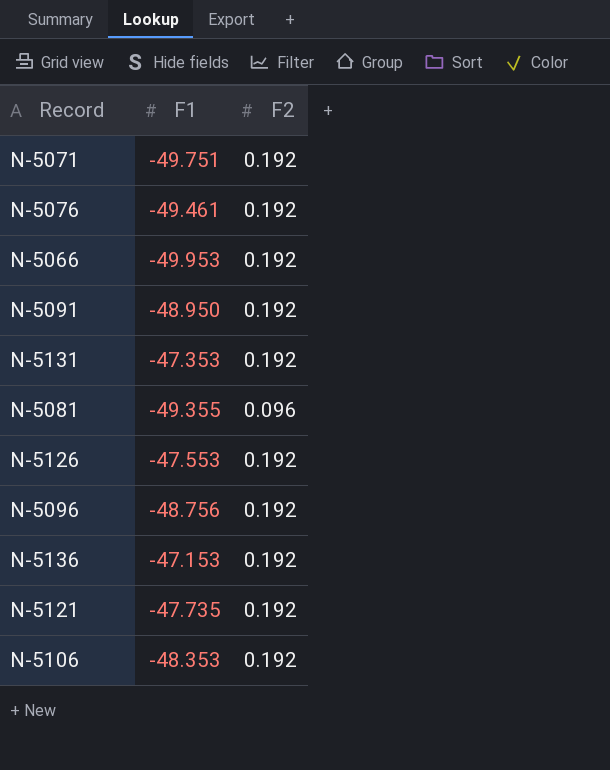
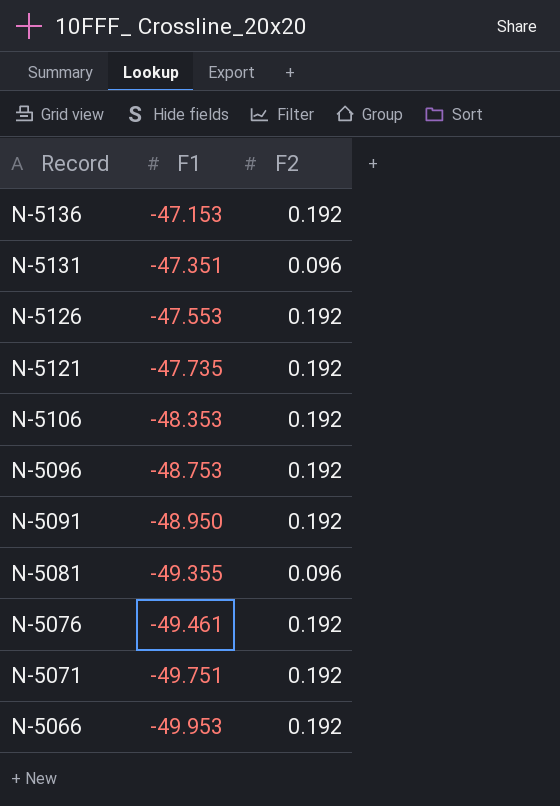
row order: none -> Record descending
N-5131 | F1: -47.353 -> -47.351
N-5131 | F2: 0.192 -> 0.096
N-5096 | F1: -48.756 -> -48.753

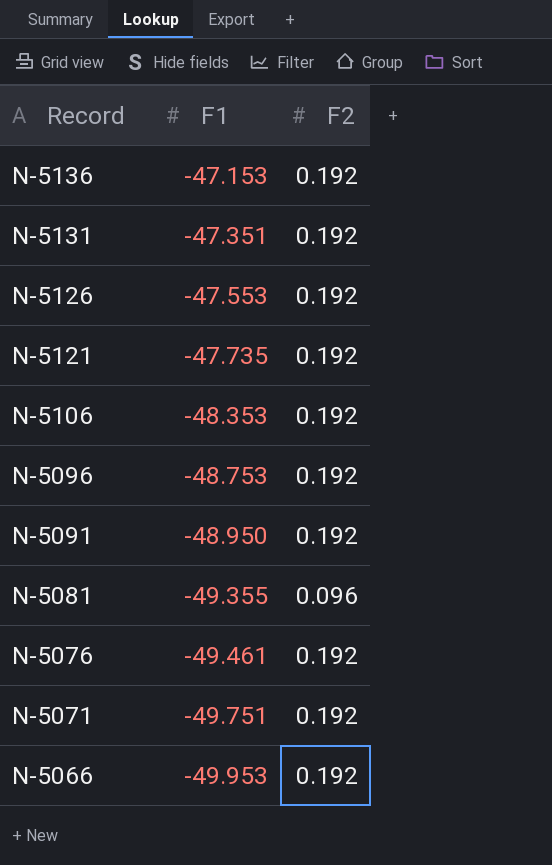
N-5131 | F2: 0.096 -> 0.192

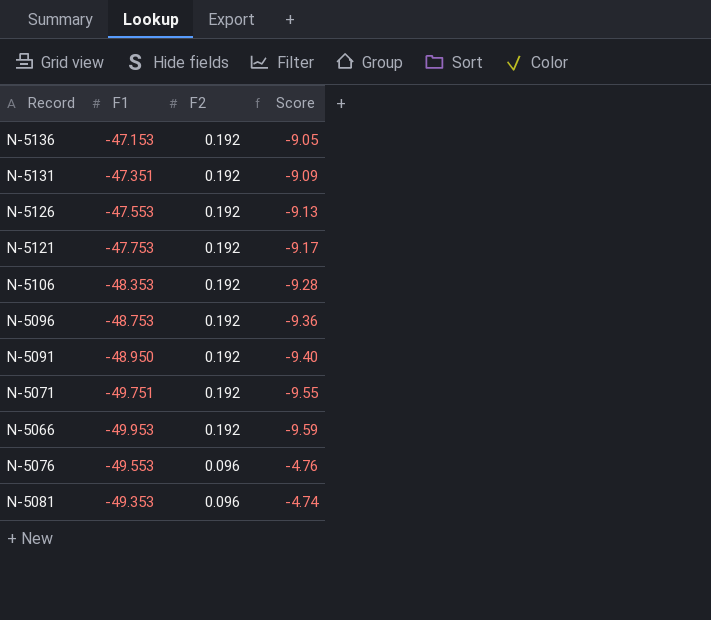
row order: Record descending -> F2 descending
column Score | formula: none -> [F1] * [F2]
N-5121 | F1: -47.735 -> -47.753
N-5076 | F1: -49.461 -> -49.553
N-5076 | F2: 0.192 -> 0.096
N-5081 | F1: -49.355 -> -49.353

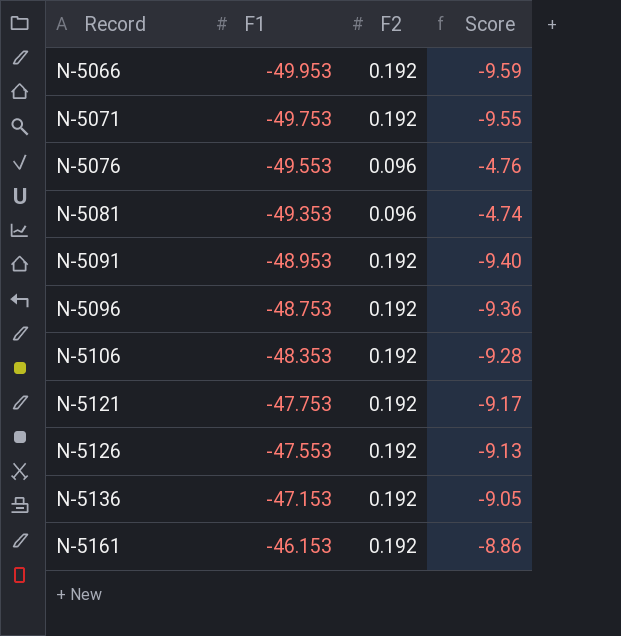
row order: F2 descending -> Record ascending
row N-5131: -47.351 | 0.192 | -9.09 -> none
N-5071 | F1: -49.751 -> -49.753
N-5091 | F1: -48.950 -> -48.953
row N-5161: none -> -46.153 | 0.192 | -8.86

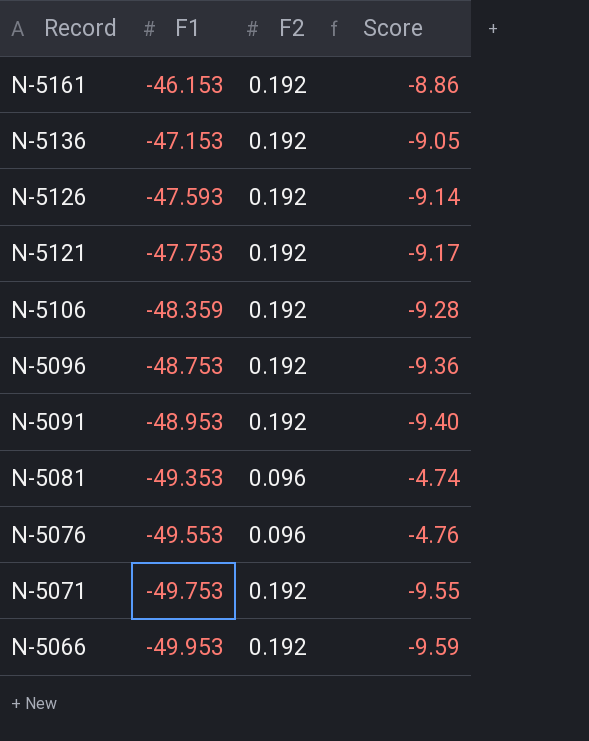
row order: Record ascending -> Record descending
N-5126 | F1: -47.553 -> -47.593
N-5126 | Score: -9.13 -> -9.14
N-5106 | F1: -48.353 -> -48.359

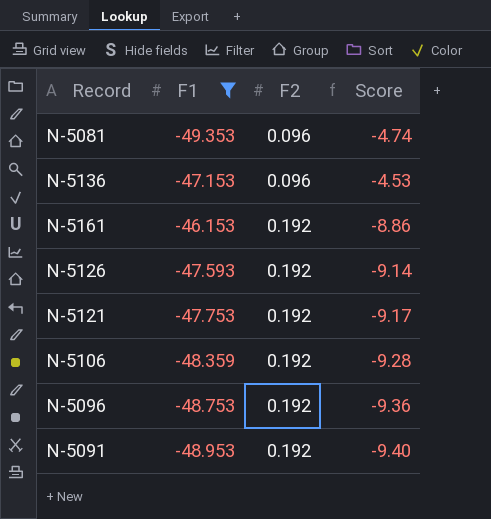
filter: none -> F1 >= -49.353
row order: Record descending -> F2 ascending
N-5136 | F2: 0.192 -> 0.096
N-5136 | Score: -9.05 -> -4.53

